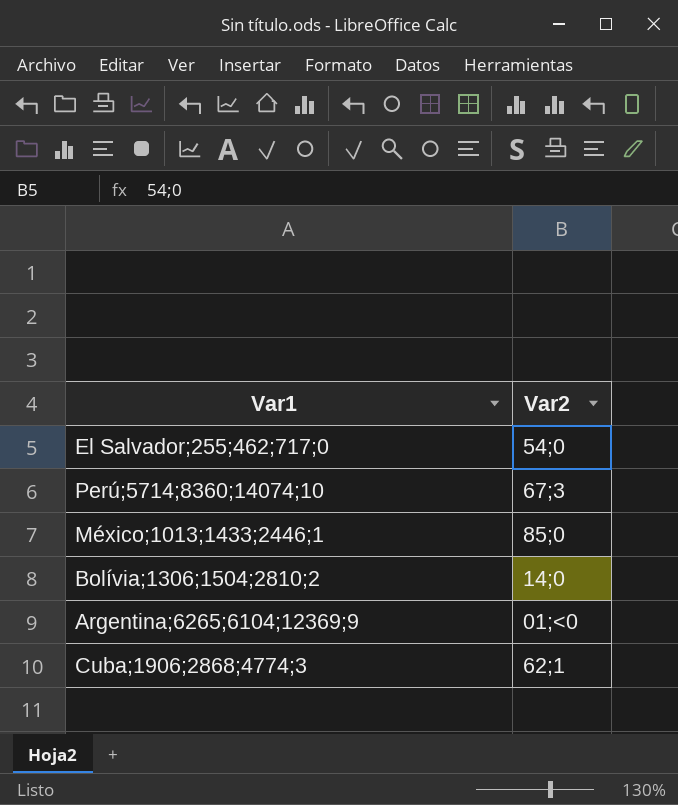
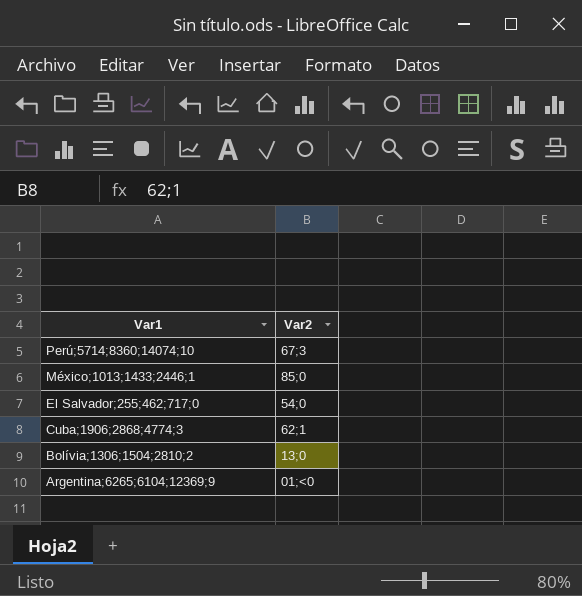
row order: none -> Var1 descending
Bolívia;1306;1504;2810;2 | Var2: 14;0 -> 13;0

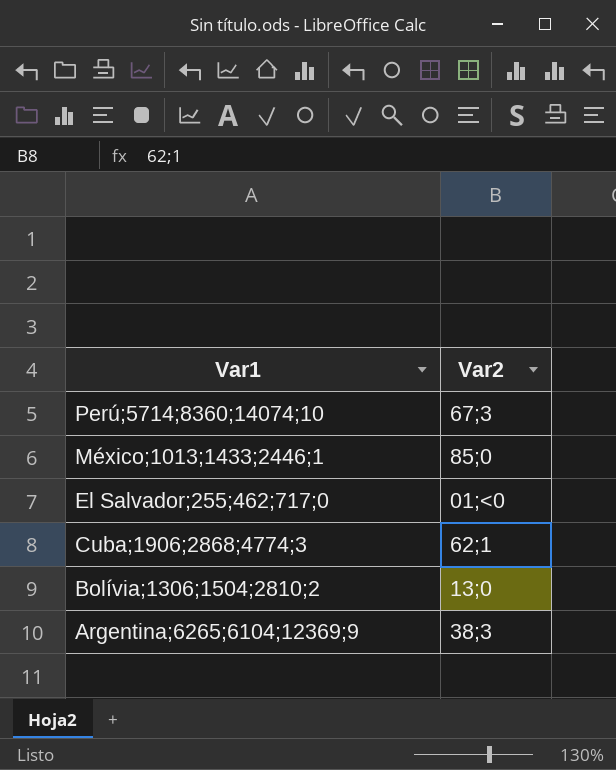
El Salvador;255;462;717;0 | Var2: 54;0 -> 01;<0
Argentina;6265;6104;12369;9 | Var2: 01;<0 -> 38;3

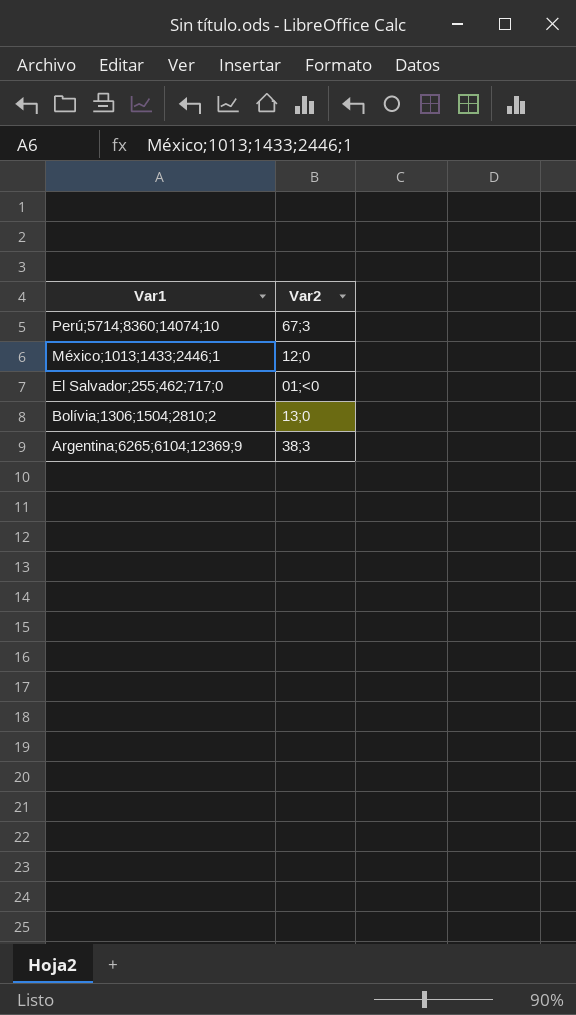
row Cuba;1906;2868;4774;3: 62;1 -> none
México;1013;1433;2446;1 | Var2: 85;0 -> 12;0

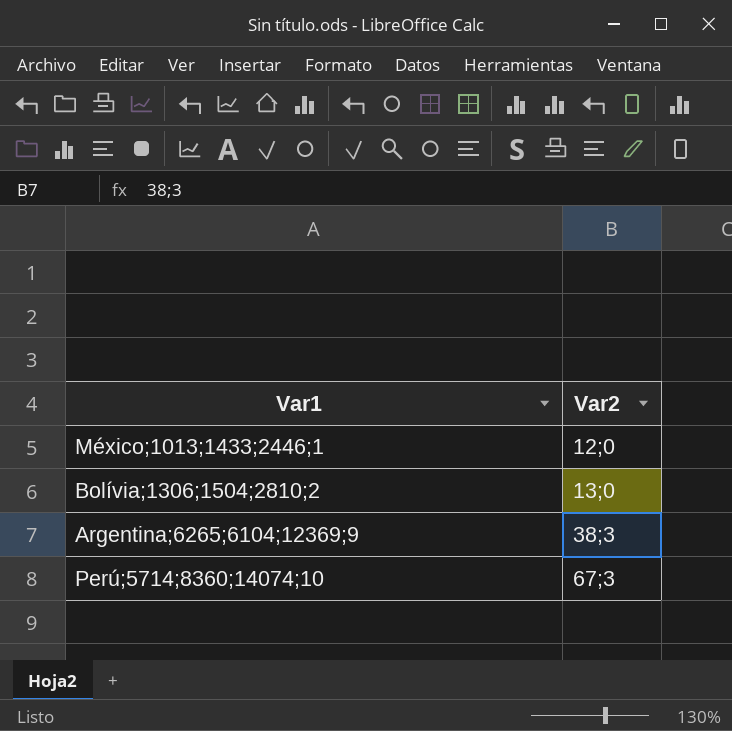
row order: Var1 descending -> Var2 ascending
row El Salvador;255;462;717;0: 01;<0 -> none

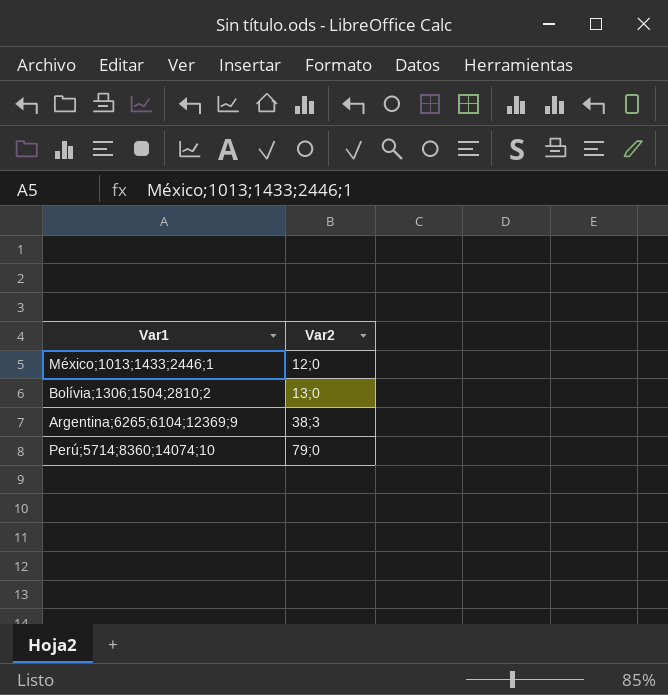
Perú;5714;8360;14074;10 | Var2: 67;3 -> 79;0

